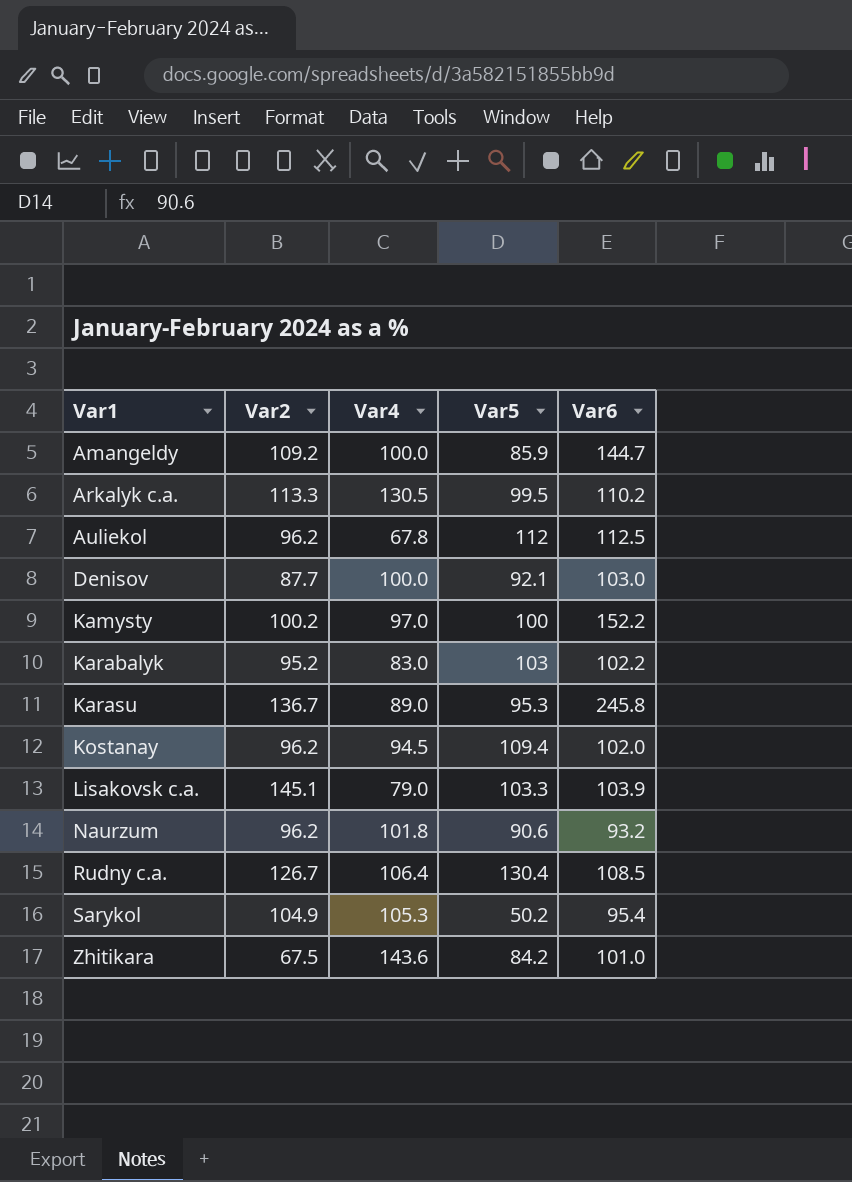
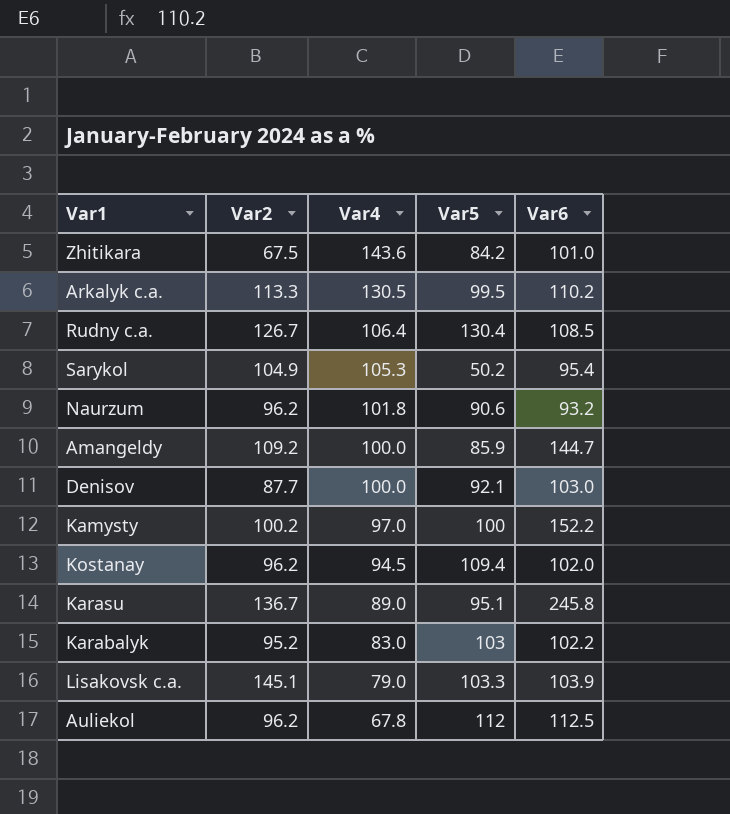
row order: Var1 ascending -> Var4 descending
Karasu | Var5: 95.3 -> 95.1

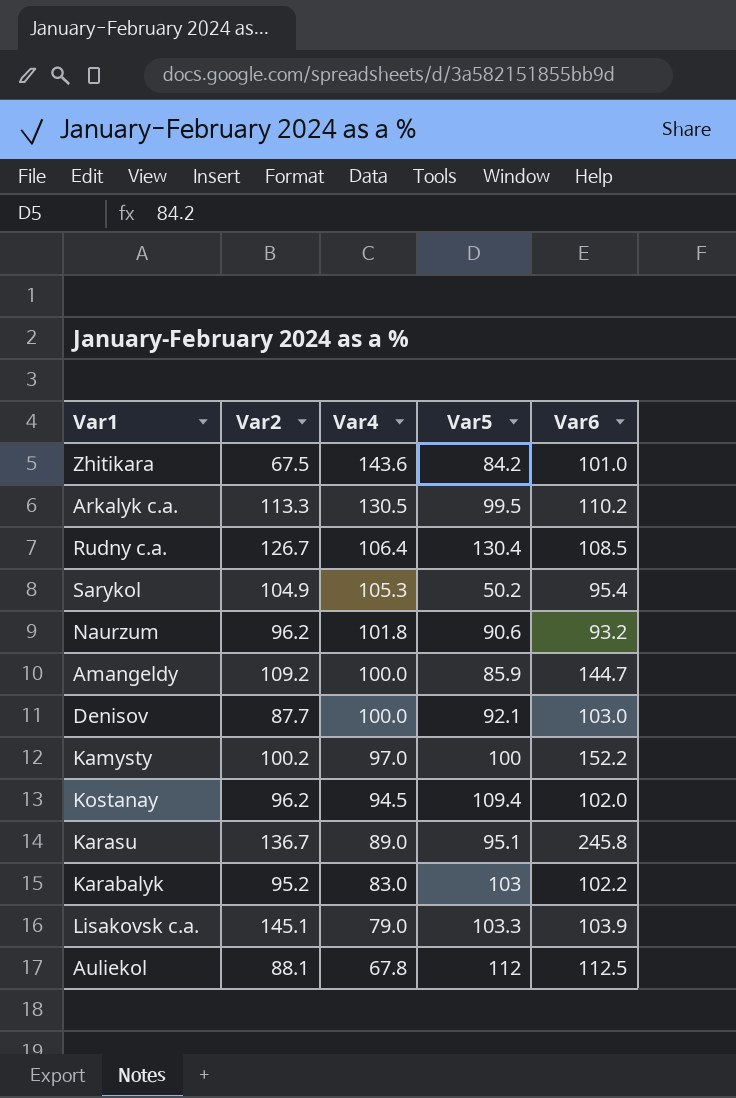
Auliekol | Var2: 96.2 -> 88.1

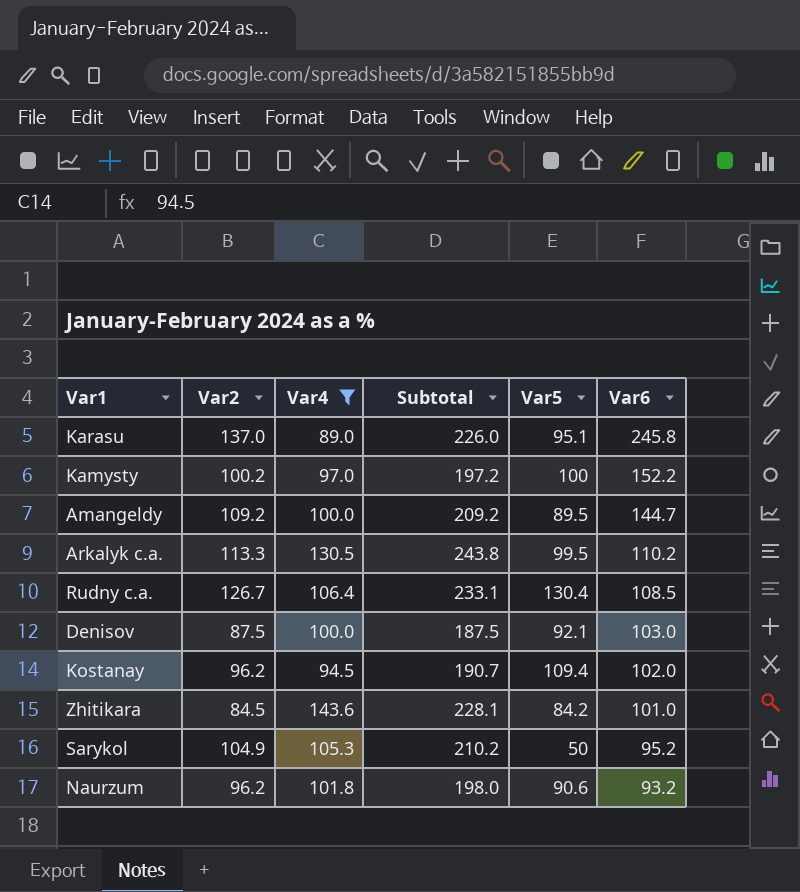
filter: none -> Var4 >= 89.0
row order: Var4 descending -> Var6 descending
column Subtotal | formula: none -> [Var2] + [Var4]
Karasu | Var2: 136.7 -> 137.0
Amangeldy | Var5: 85.9 -> 89.5
Denisov | Var2: 87.7 -> 87.5
Zhitikara | Var2: 67.5 -> 84.5
Sarykol | Var5: 50.2 -> 50
Sarykol | Var6: 95.4 -> 95.2

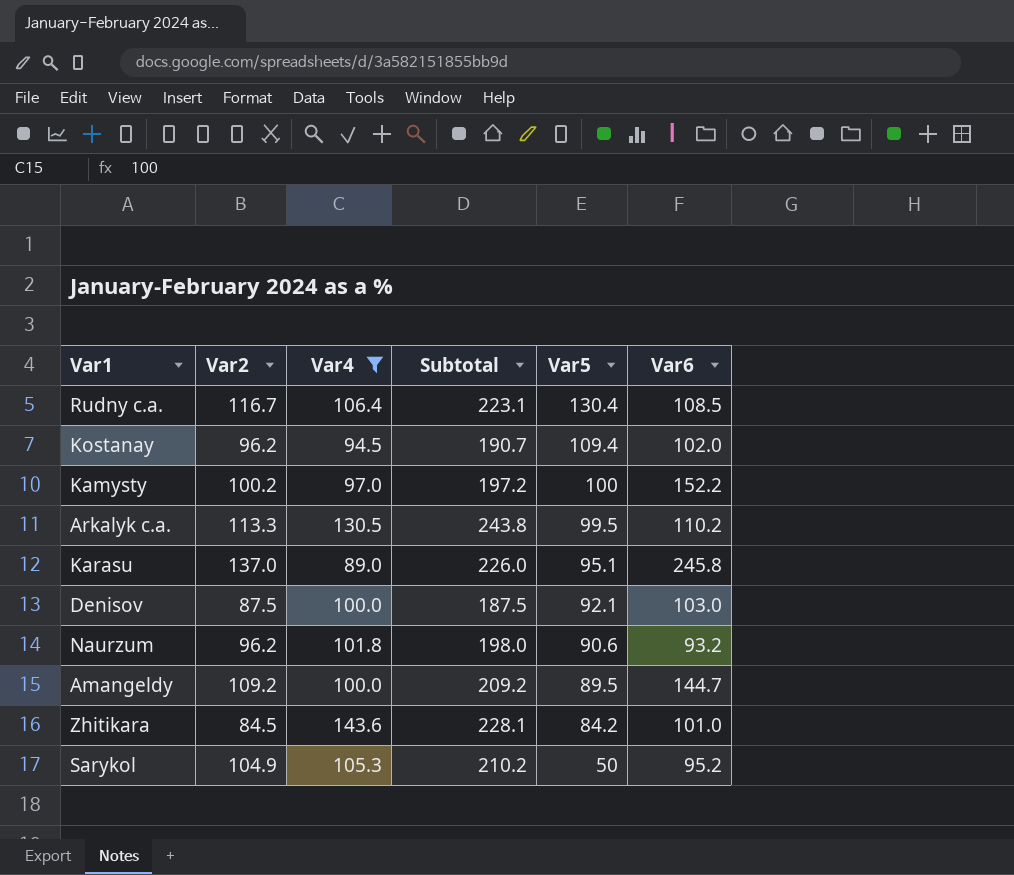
row order: Var6 descending -> Var5 descending
Rudny c.a. | Var2: 126.7 -> 116.7
Rudny c.a. | Subtotal: 233.1 -> 223.1

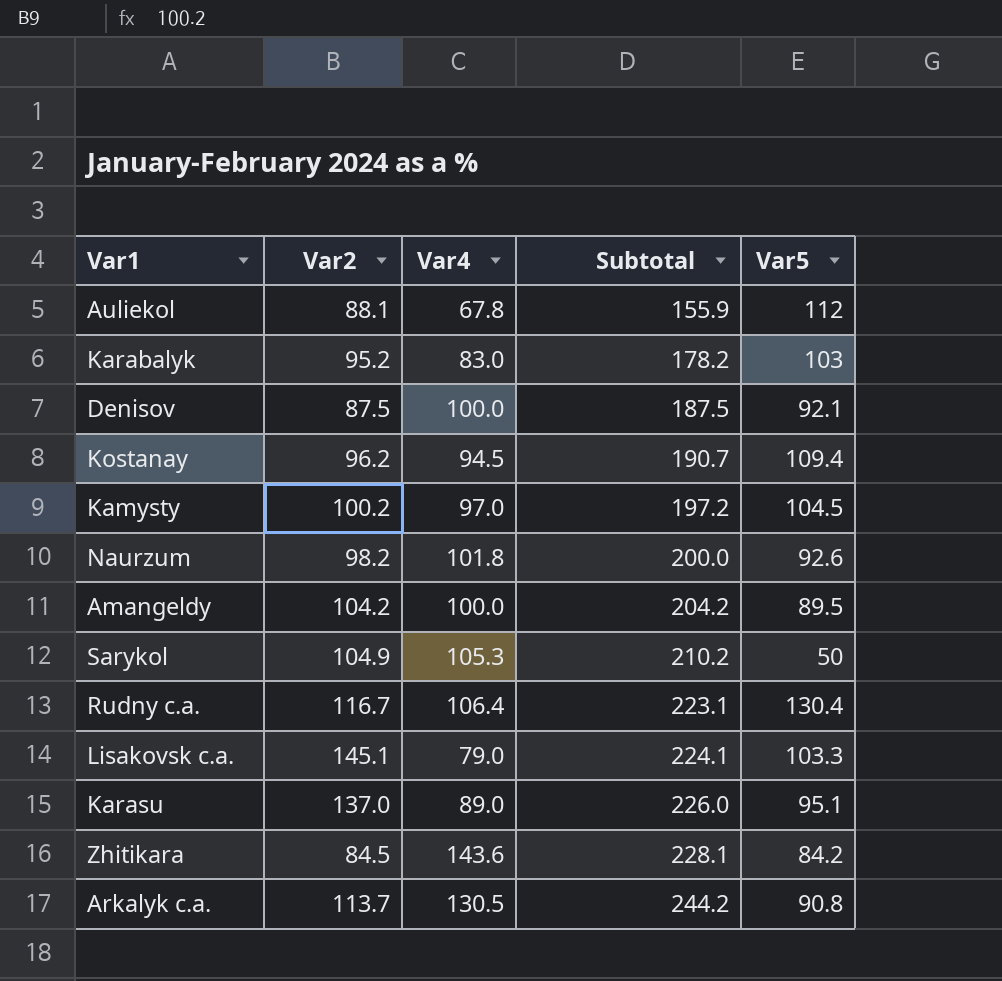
filter: Var4 >= 89.0 -> none
row order: Var5 descending -> Subtotal ascending
column Var6 | position: 6 -> none
Kamysty | Var5: 100 -> 104.5
Naurzum | Var2: 96.2 -> 98.2
Naurzum | Subtotal: 198.0 -> 200.0
Naurzum | Var5: 90.6 -> 92.6
Amangeldy | Var2: 109.2 -> 104.2
Amangeldy | Subtotal: 209.2 -> 204.2
Arkalyk c.a. | Var2: 113.3 -> 113.7
Arkalyk c.a. | Subtotal: 243.8 -> 244.2
Arkalyk c.a. | Var5: 99.5 -> 90.8

